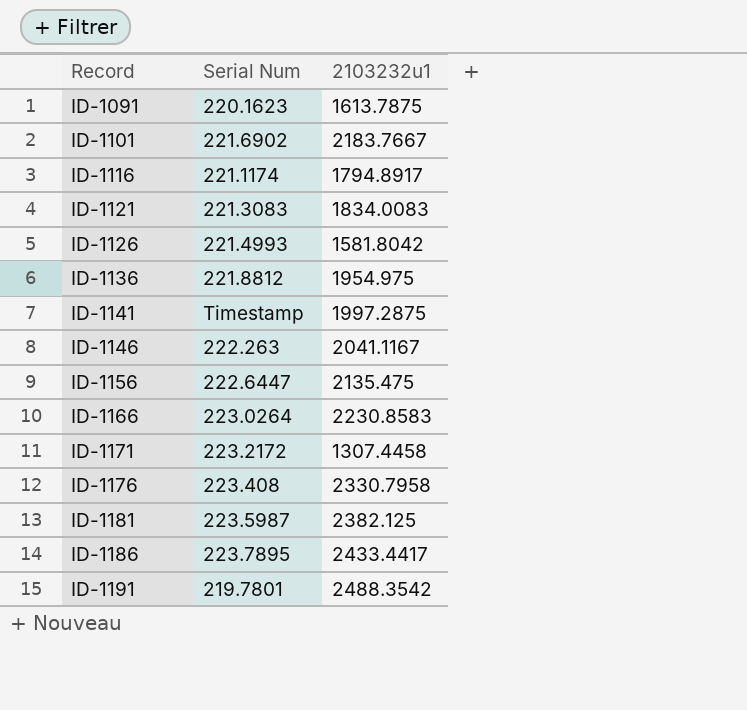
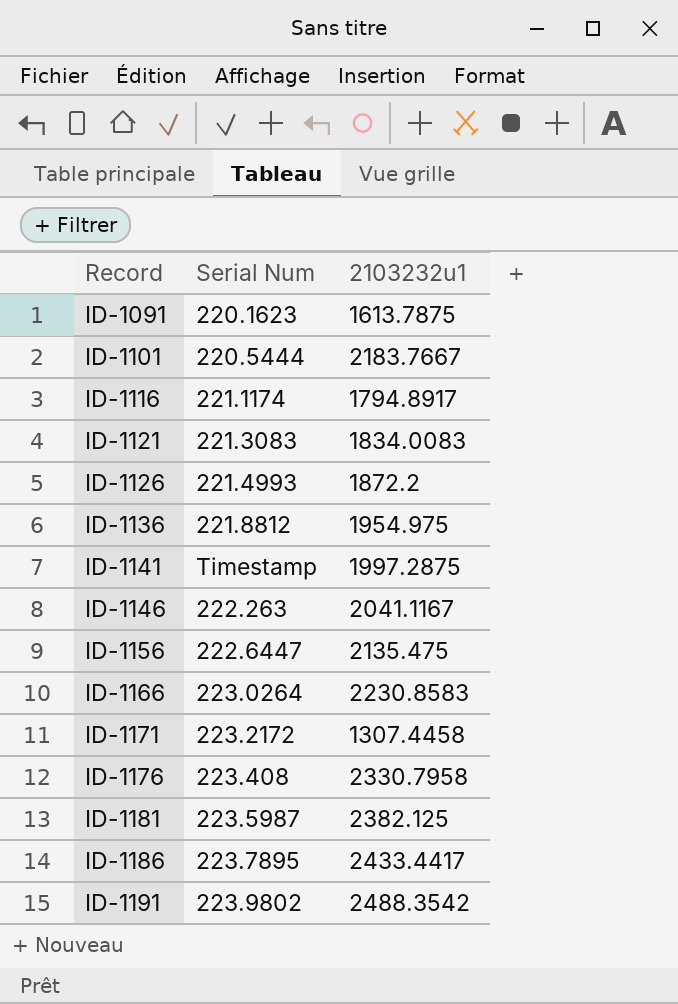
ID-1101 | Serial Num: 221.6902 -> 220.5444
ID-1126 | 2103232u1: 1581.8042 -> 1872.2
ID-1191 | Serial Num: 219.7801 -> 223.9802

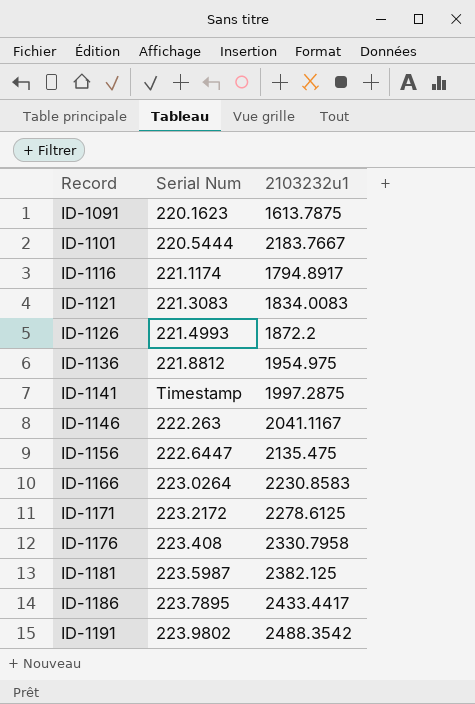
ID-1171 | 2103232u1: 1307.4458 -> 2278.6125

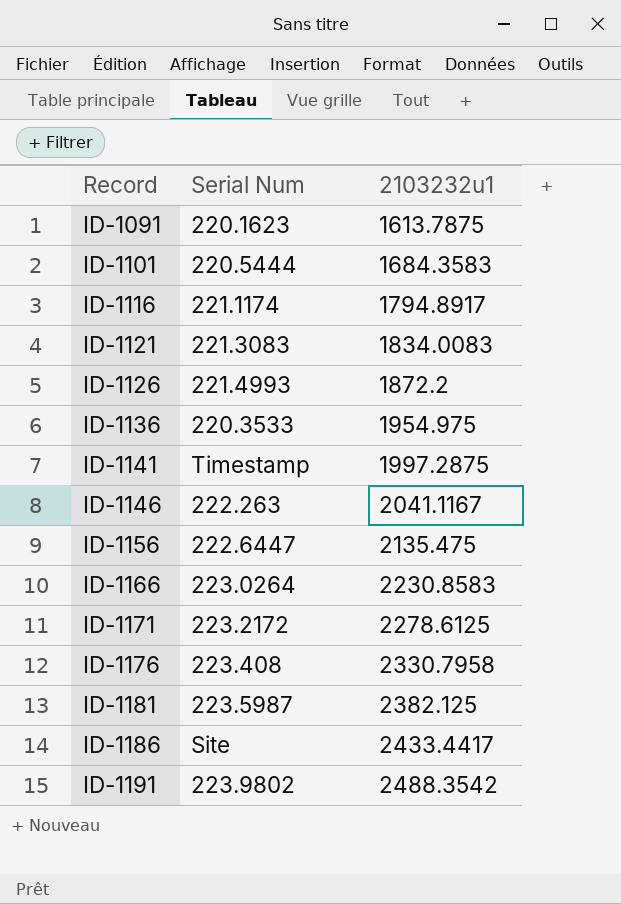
ID-1101 | 2103232u1: 2183.7667 -> 1684.3583
ID-1136 | Serial Num: 221.8812 -> 220.3533
ID-1186 | Serial Num: 223.7895 -> Site

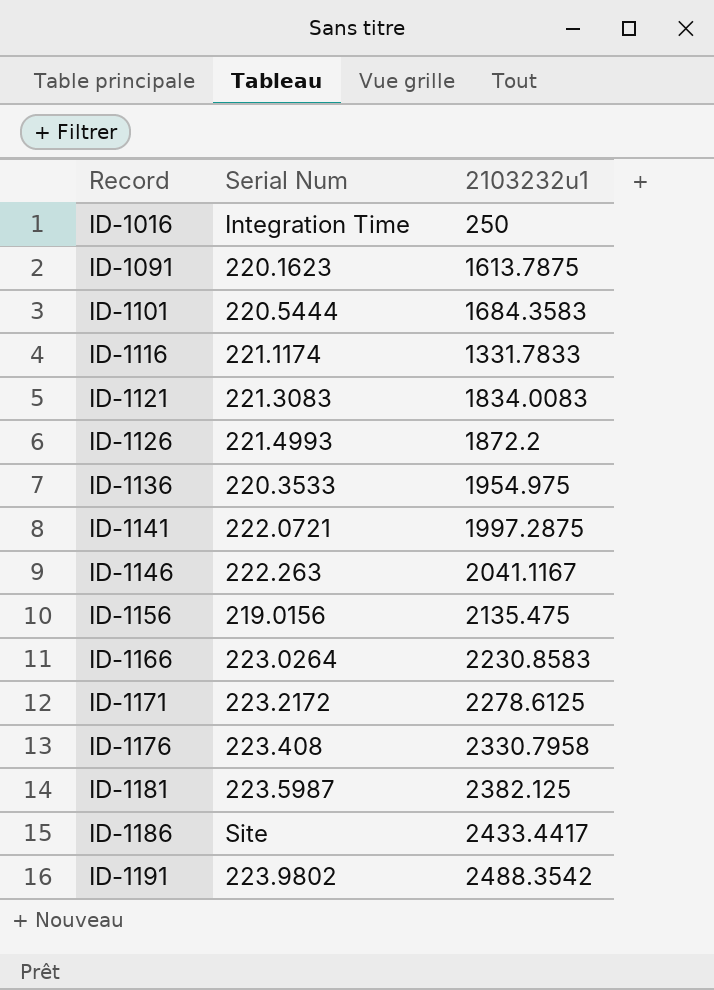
row ID-1016: none -> Integration Time | 250
ID-1116 | 2103232u1: 1794.8917 -> 1331.7833
ID-1141 | Serial Num: Timestamp -> 222.0721
ID-1156 | Serial Num: 222.6447 -> 219.0156

